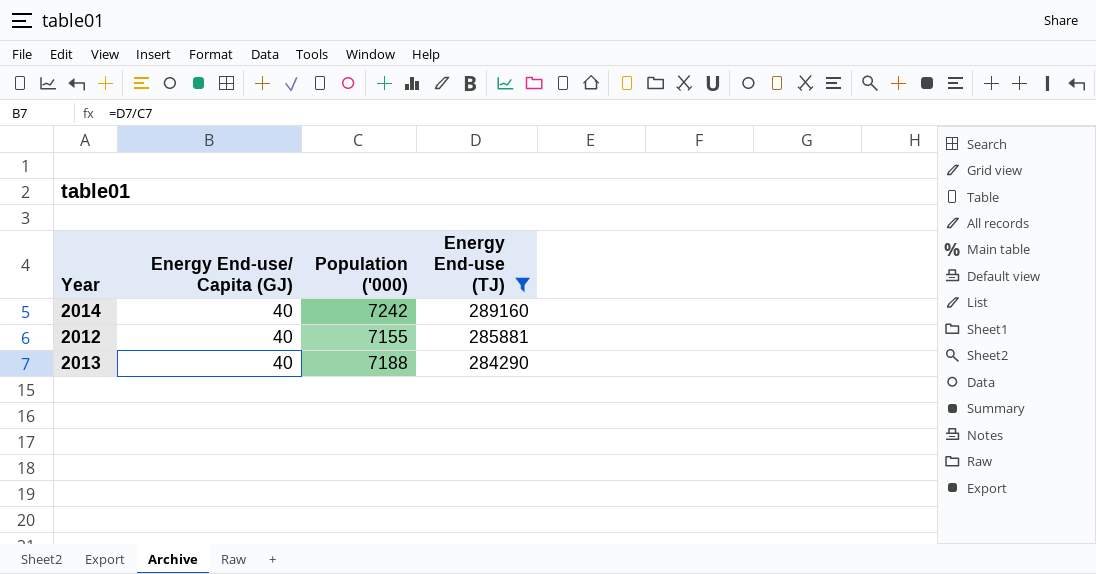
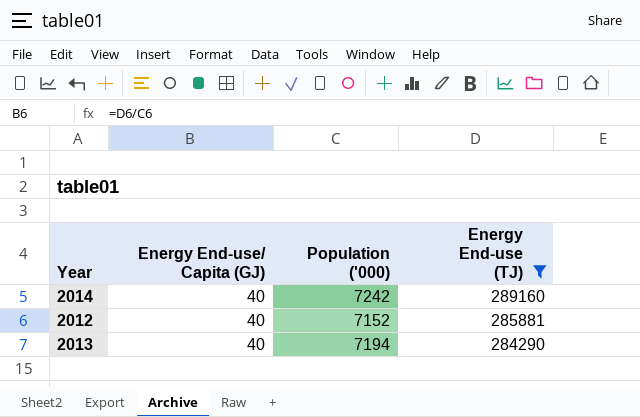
2012 | Population ('000): 7155 -> 7152
2013 | Population ('000): 7188 -> 7194

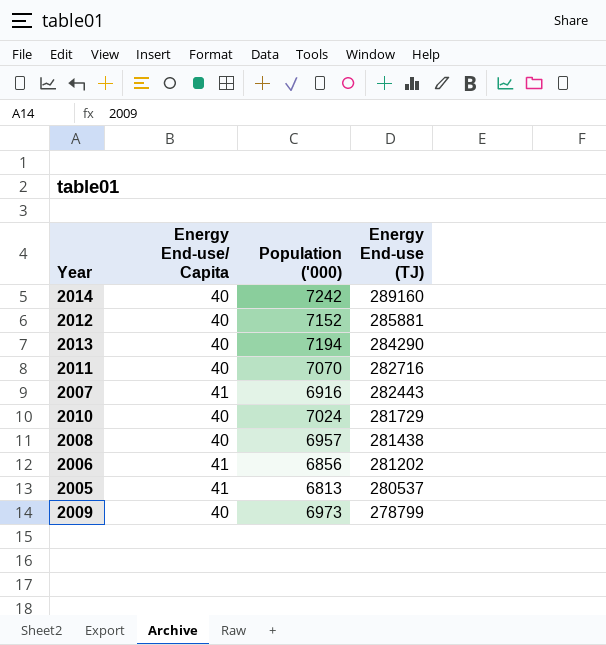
filter: Energy End-use (TJ) >= 284290 -> none
column name: Energy End-use/ Capita (GJ) -> Energy End-use/ Capita

